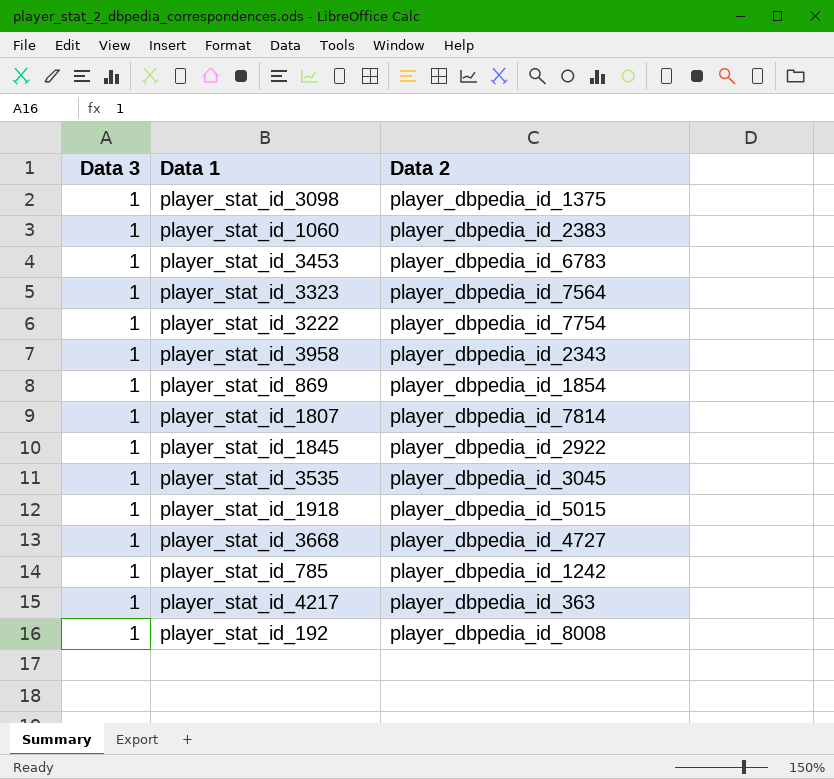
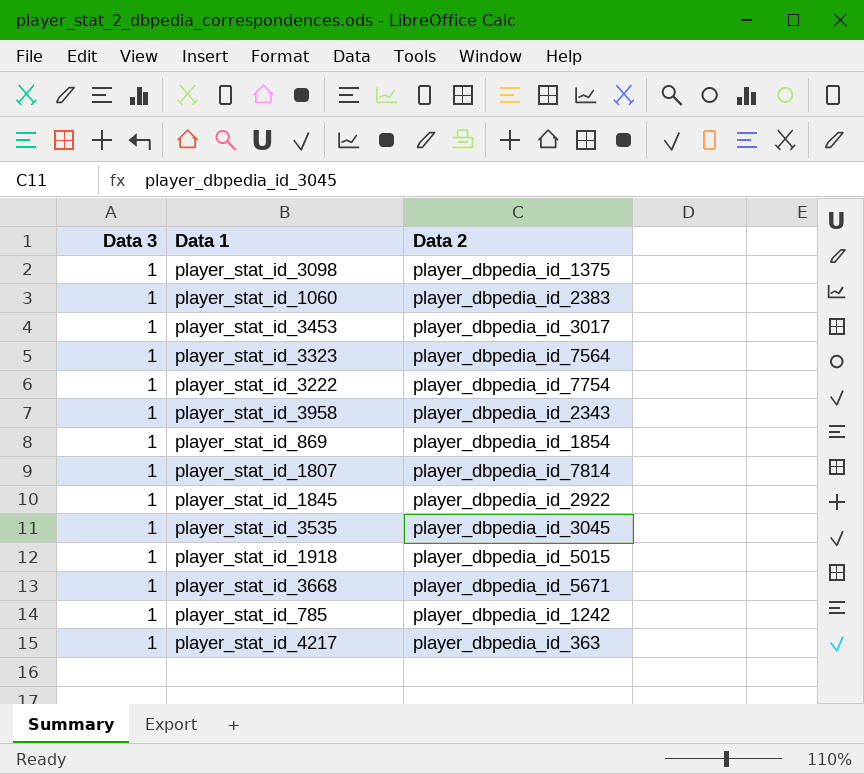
row player_stat_id_192: 1 | player_dbpedia_id_8008 -> none
player_stat_id_3453 | Data 2: player_dbpedia_id_6783 -> player_dbpedia_id_3017
player_stat_id_3668 | Data 2: player_dbpedia_id_4727 -> player_dbpedia_id_5671

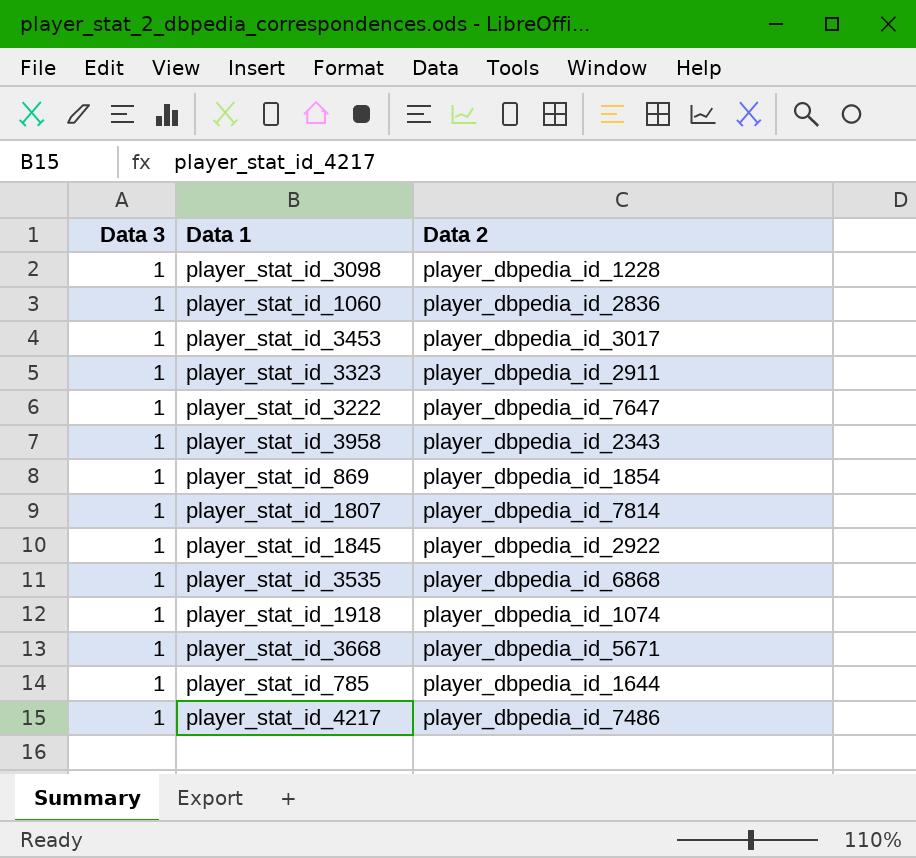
player_stat_id_3098 | Data 2: player_dbpedia_id_1375 -> player_dbpedia_id_1228
player_stat_id_1060 | Data 2: player_dbpedia_id_2383 -> player_dbpedia_id_2836
player_stat_id_3323 | Data 2: player_dbpedia_id_7564 -> player_dbpedia_id_2911
player_stat_id_3222 | Data 2: player_dbpedia_id_7754 -> player_dbpedia_id_7647
player_stat_id_3535 | Data 2: player_dbpedia_id_3045 -> player_dbpedia_id_6868
player_stat_id_1918 | Data 2: player_dbpedia_id_5015 -> player_dbpedia_id_1074
player_stat_id_785 | Data 2: player_dbpedia_id_1242 -> player_dbpedia_id_1644
player_stat_id_4217 | Data 2: player_dbpedia_id_363 -> player_dbpedia_id_7486

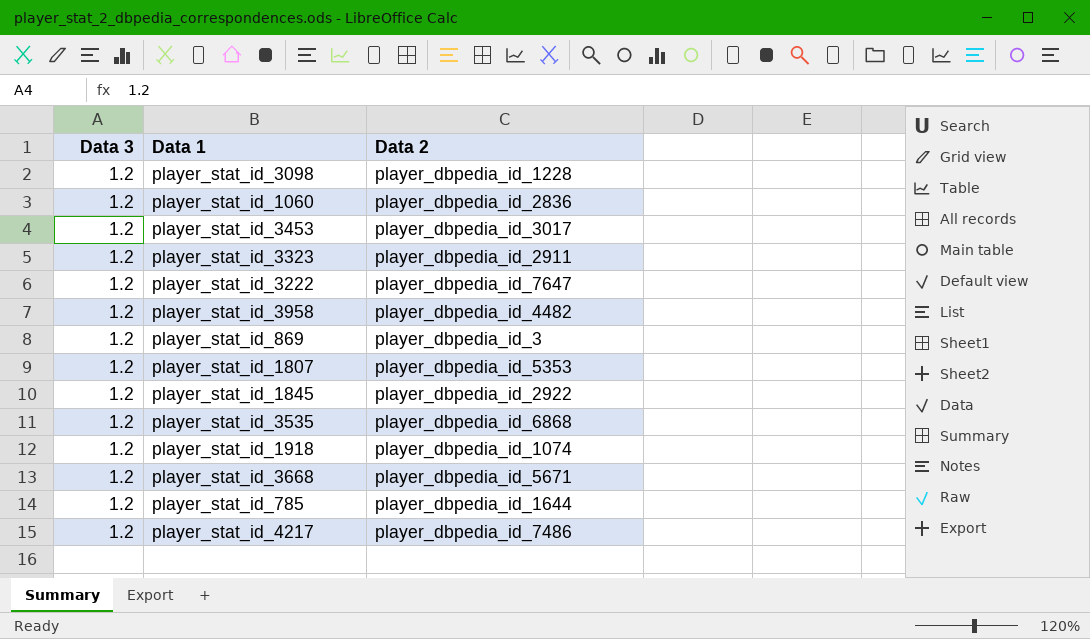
player_stat_id_3098 | Data 3: 1 -> 1.2
player_stat_id_1060 | Data 3: 1 -> 1.2
player_stat_id_3453 | Data 3: 1 -> 1.2
player_stat_id_3323 | Data 3: 1 -> 1.2
player_stat_id_3222 | Data 3: 1 -> 1.2
player_stat_id_3958 | Data 3: 1 -> 1.2
player_stat_id_3958 | Data 2: player_dbpedia_id_2343 -> player_dbpedia_id_4482
player_stat_id_869 | Data 3: 1 -> 1.2
player_stat_id_869 | Data 2: player_dbpedia_id_1854 -> player_dbpedia_id_3
player_stat_id_1807 | Data 3: 1 -> 1.2
player_stat_id_1807 | Data 2: player_dbpedia_id_7814 -> player_dbpedia_id_5353
player_stat_id_1845 | Data 3: 1 -> 1.2
player_stat_id_3535 | Data 3: 1 -> 1.2
player_stat_id_1918 | Data 3: 1 -> 1.2
player_stat_id_3668 | Data 3: 1 -> 1.2
player_stat_id_785 | Data 3: 1 -> 1.2
player_stat_id_4217 | Data 3: 1 -> 1.2

